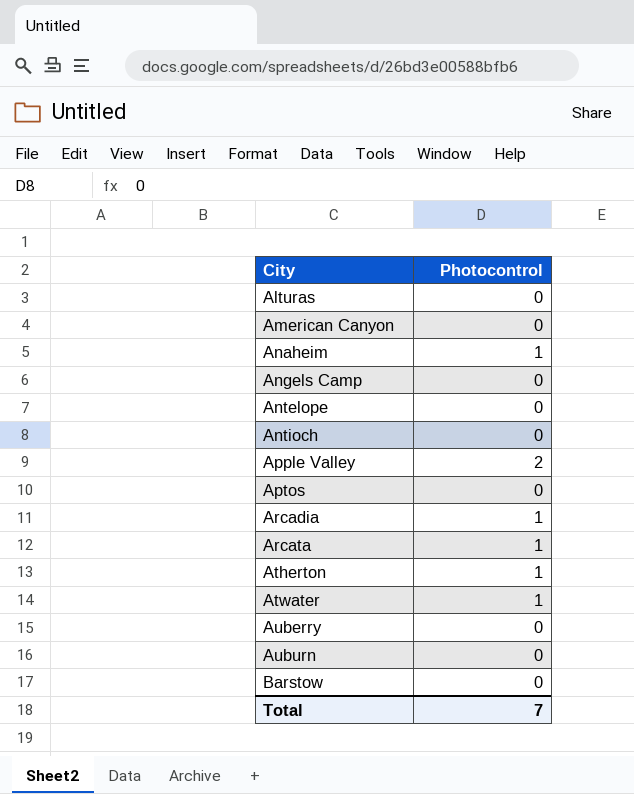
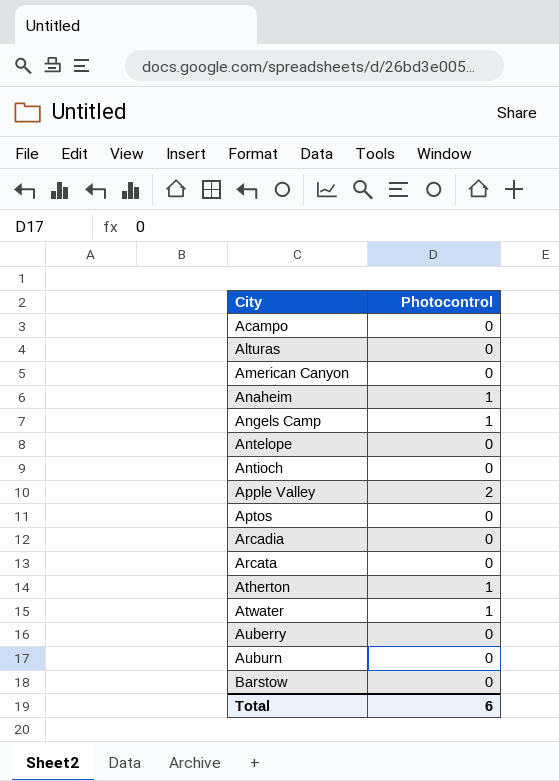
row Acampo: none -> 0
Angels Camp | Photocontrol: 0 -> 1
Arcadia | Photocontrol: 1 -> 0
Arcata | Photocontrol: 1 -> 0
Total | Photocontrol: 7 -> 6

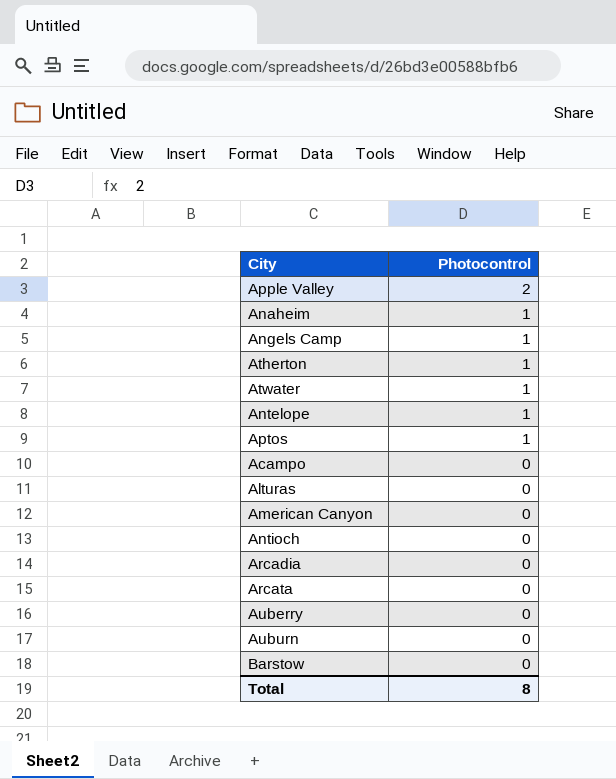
row order: City ascending -> Photocontrol descending
Antelope | Photocontrol: 0 -> 1
Aptos | Photocontrol: 0 -> 1
Total | Photocontrol: 6 -> 8

